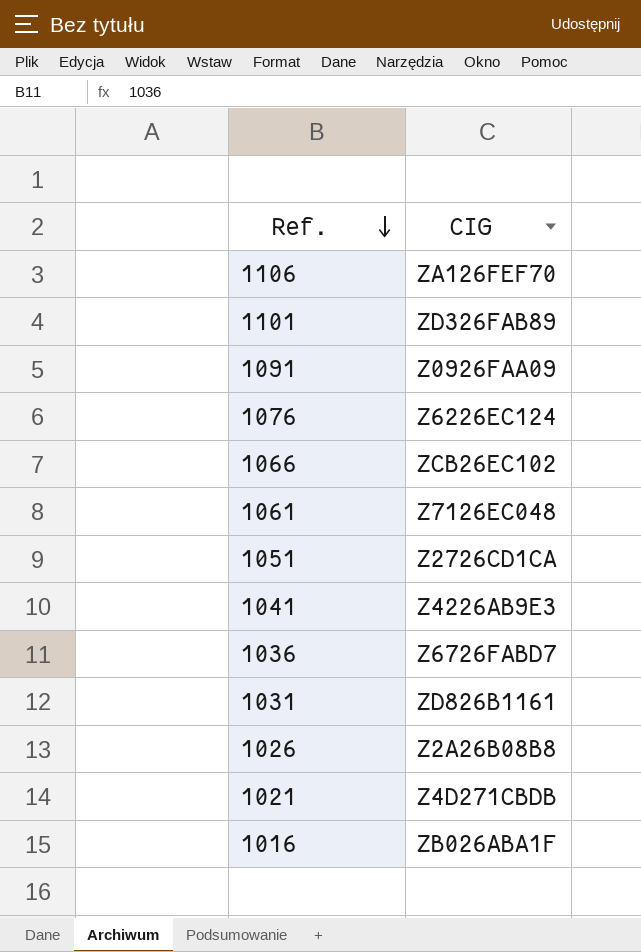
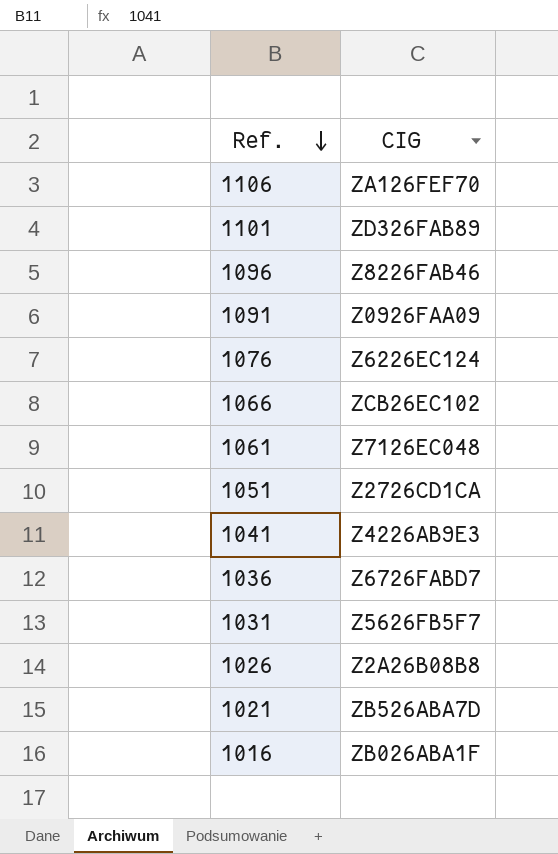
row 1096: none -> Z8226FAB46
1031 | CIG: ZD826B1161 -> Z5626FB5F7
1021 | CIG: Z4D271CBDB -> ZB526ABA7D

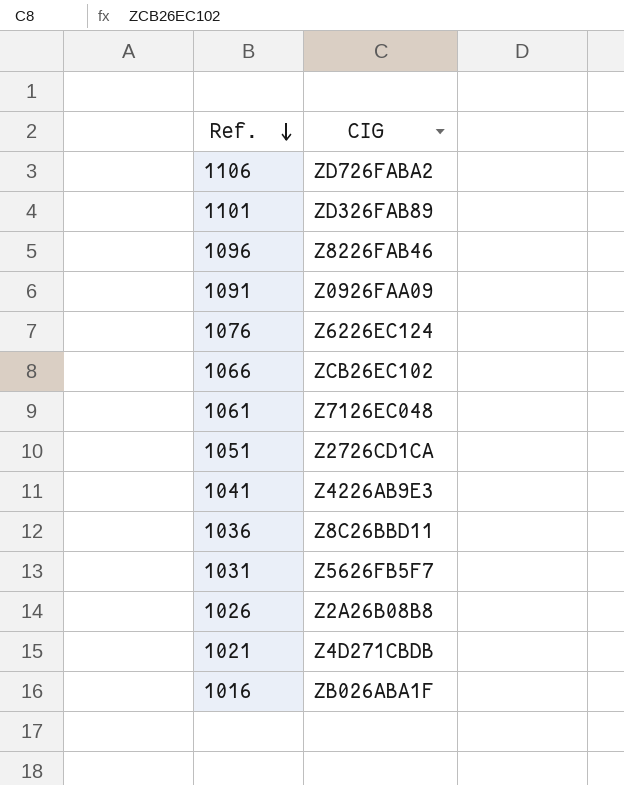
1106 | CIG: ZA126FEF70 -> ZD726FABA2
1036 | CIG: Z6726FABD7 -> Z8C26BBD11
1021 | CIG: ZB526ABA7D -> Z4D271CBDB

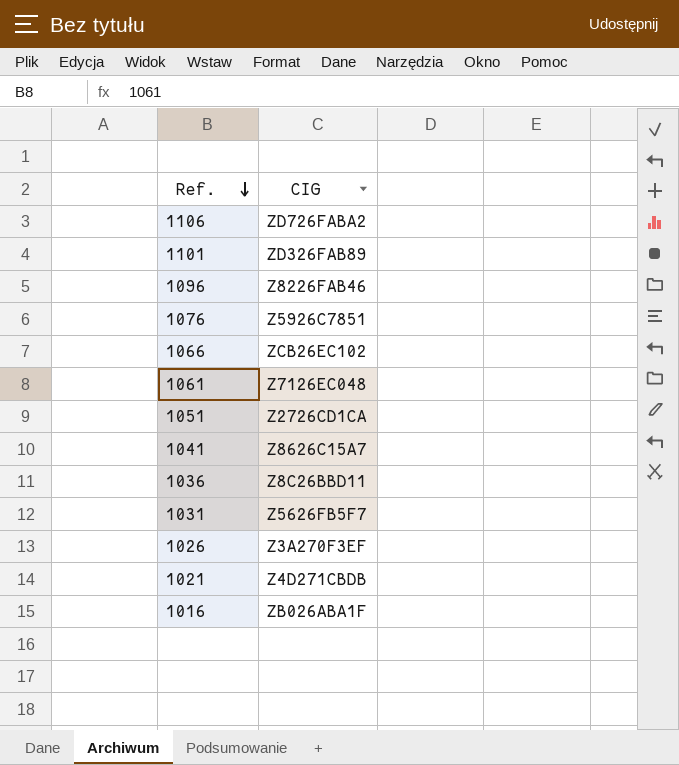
row 1091: Z0926FAA09 -> none
1076 | CIG: Z6226EC124 -> Z5926C7851
1041 | CIG: Z4226AB9E3 -> Z8626C15A7
1026 | CIG: Z2A26B08B8 -> Z3A270F3EF

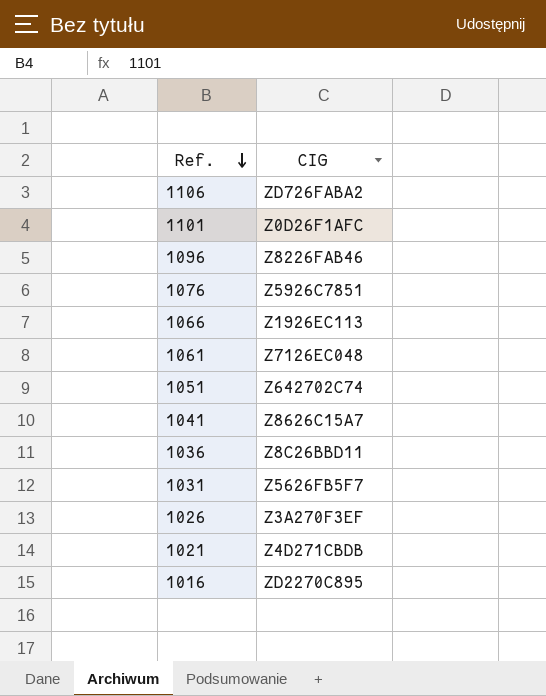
1101 | CIG: ZD326FAB89 -> Z0D26F1AFC
1066 | CIG: ZCB26EC102 -> Z1926EC113
1051 | CIG: Z2726CD1CA -> Z642702C74
1016 | CIG: ZB026ABA1F -> ZD2270C895

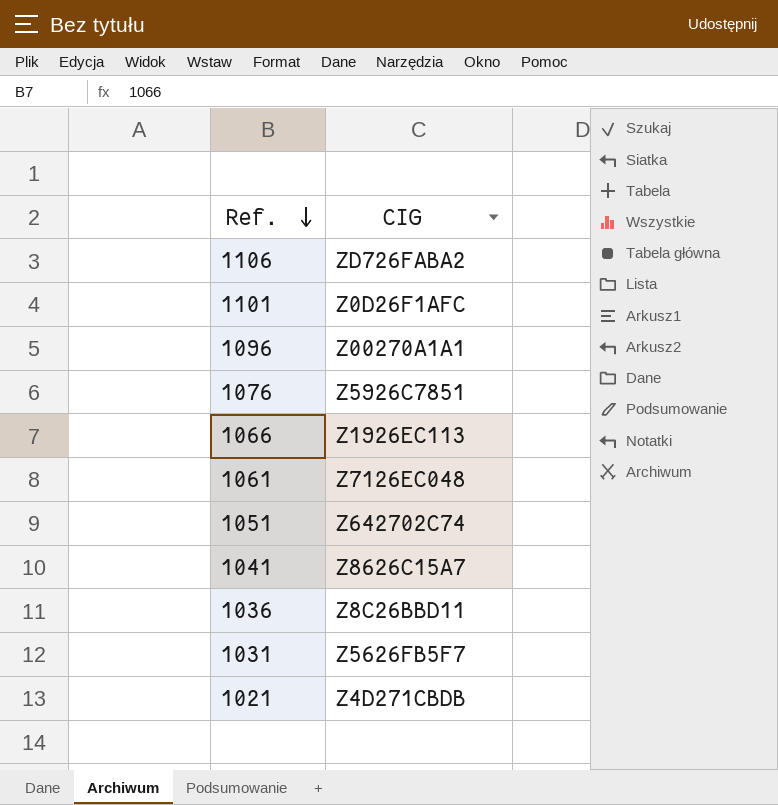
row 1026: Z3A270F3EF -> none
row 1016: ZD2270C895 -> none
1096 | CIG: Z8226FAB46 -> Z00270A1A1

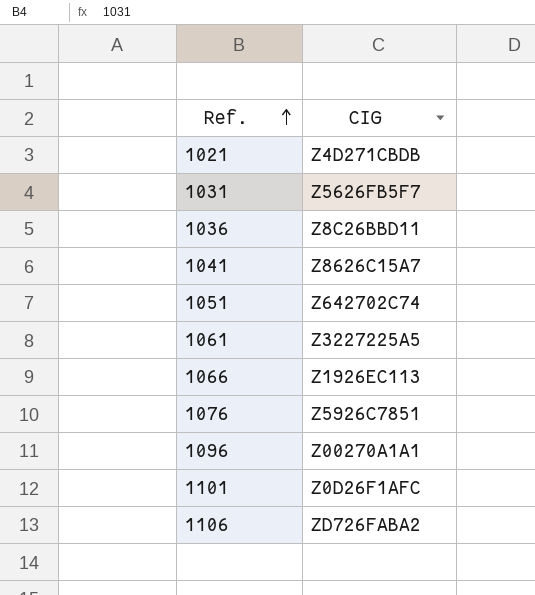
row order: Ref. descending -> Ref. ascending
1061 | CIG: Z7126EC048 -> Z3227225A5

